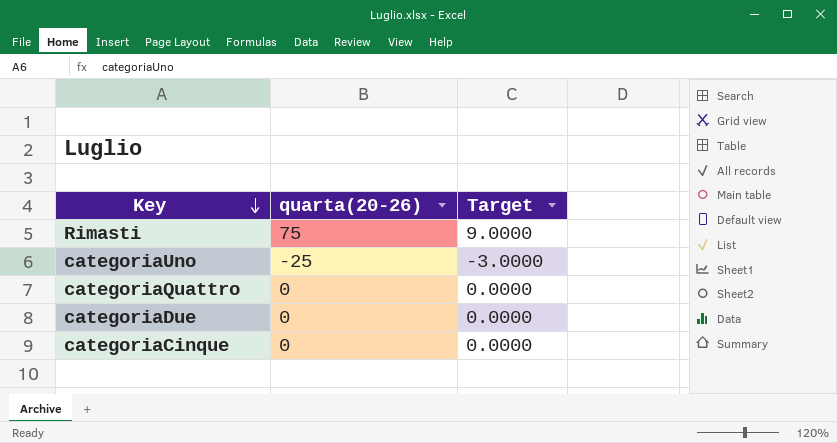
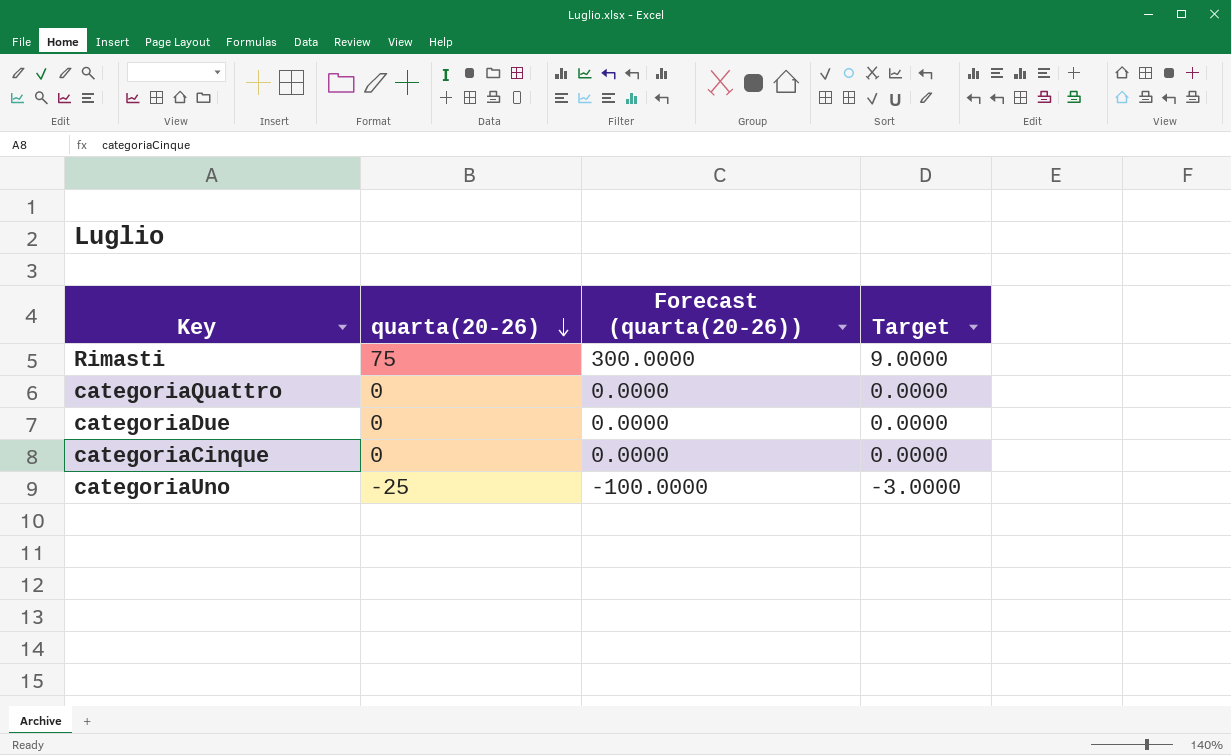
row order: Key descending -> quarta(20-26) descending
column Forecast (quarta(20-26)) | formula: none -> [quarta(20-26)] * 4

